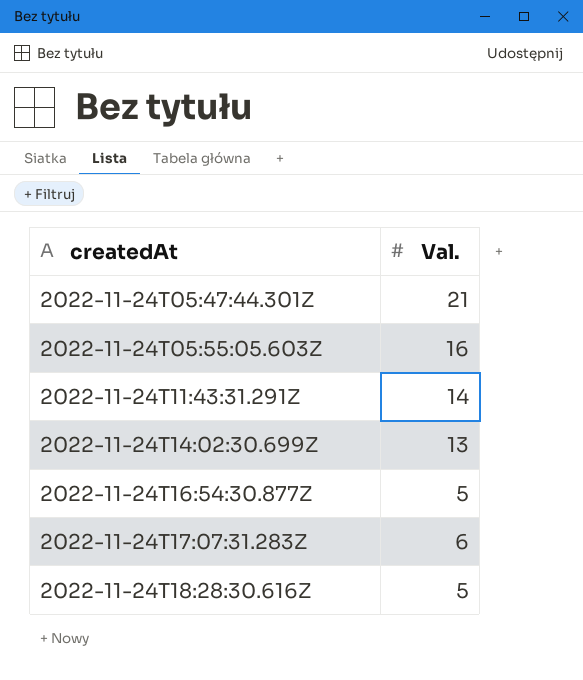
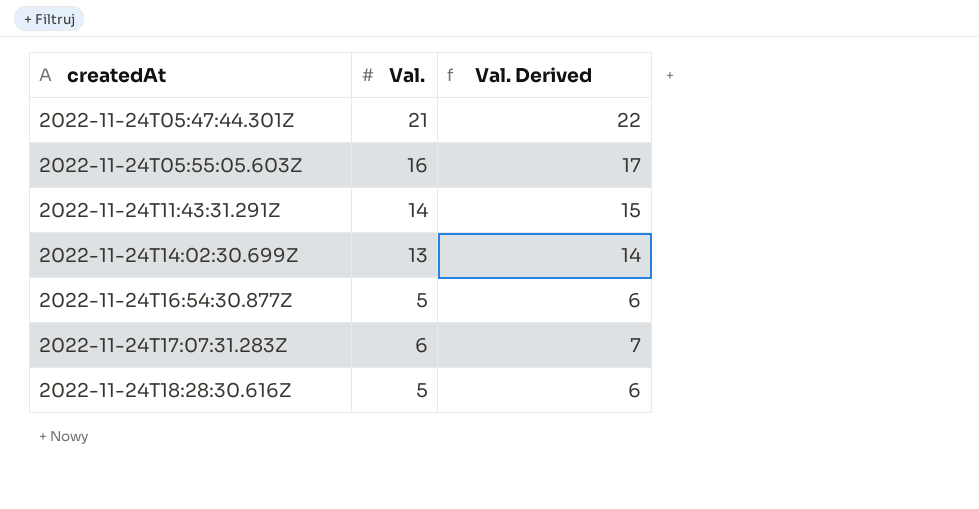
column Val. Derived | formula: none -> [Val.] + 1

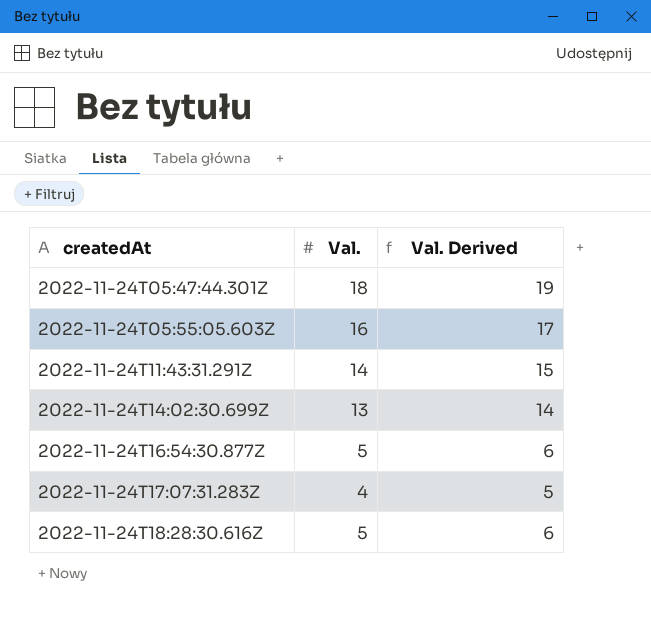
2022-11-24T05:47:44.301Z | Val.: 21 -> 18
2022-11-24T05:47:44.301Z | Val. Derived: 22 -> 19
2022-11-24T17:07:31.283Z | Val.: 6 -> 4
2022-11-24T17:07:31.283Z | Val. Derived: 7 -> 5

